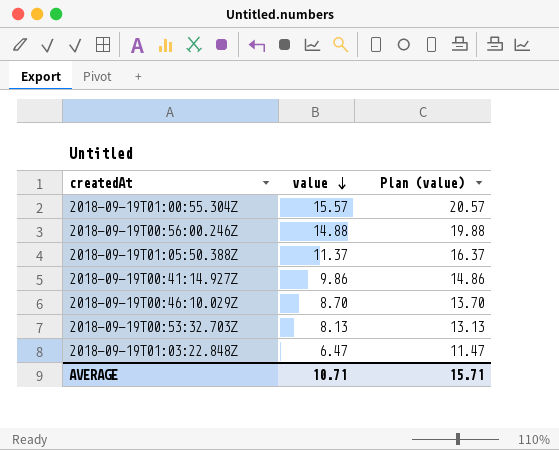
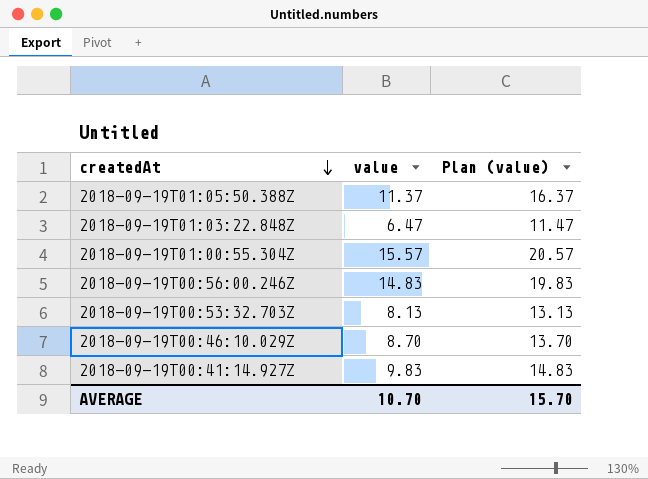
row order: value descending -> createdAt descending
2018-09-19T00:56:00.246Z | value: 14.88 -> 14.83
2018-09-19T00:56:00.246Z | Plan (value): 19.88 -> 19.83
2018-09-19T00:41:14.927Z | value: 9.86 -> 9.83
2018-09-19T00:41:14.927Z | Plan (value): 14.86 -> 14.83
AVERAGE | value: 10.71 -> 10.70
AVERAGE | Plan (value): 15.71 -> 15.70

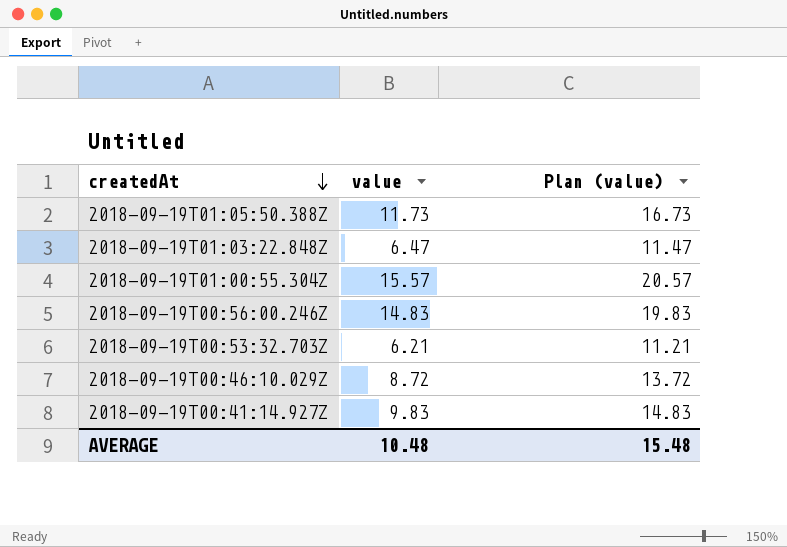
2018-09-19T01:05:50.388Z | value: 11.37 -> 11.73
2018-09-19T01:05:50.388Z | Plan (value): 16.37 -> 16.73
2018-09-19T00:53:32.703Z | value: 8.13 -> 6.21
2018-09-19T00:53:32.703Z | Plan (value): 13.13 -> 11.21
2018-09-19T00:46:10.029Z | value: 8.70 -> 8.72
2018-09-19T00:46:10.029Z | Plan (value): 13.70 -> 13.72
AVERAGE | value: 10.70 -> 10.48
AVERAGE | Plan (value): 15.70 -> 15.48

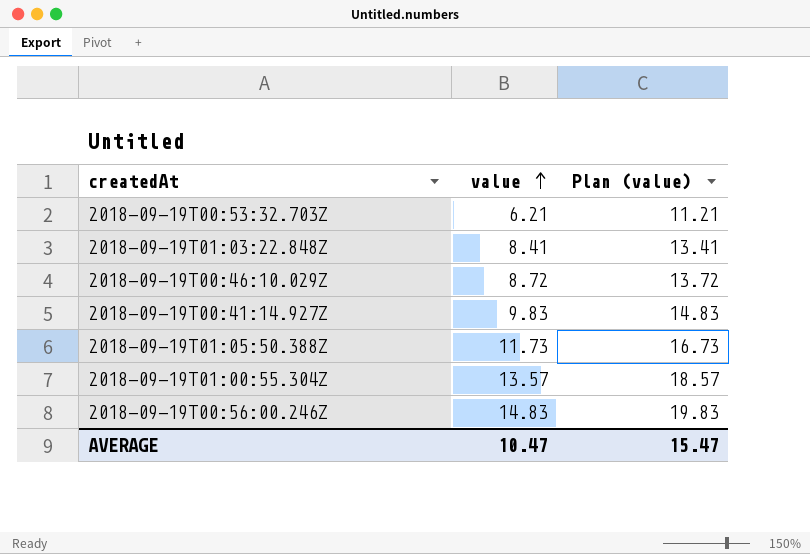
row order: createdAt descending -> value ascending
2018-09-19T01:03:22.848Z | value: 6.47 -> 8.41
2018-09-19T01:03:22.848Z | Plan (value): 11.47 -> 13.41
2018-09-19T01:00:55.304Z | value: 15.57 -> 13.57
2018-09-19T01:00:55.304Z | Plan (value): 20.57 -> 18.57
AVERAGE | value: 10.48 -> 10.47
AVERAGE | Plan (value): 15.48 -> 15.47

